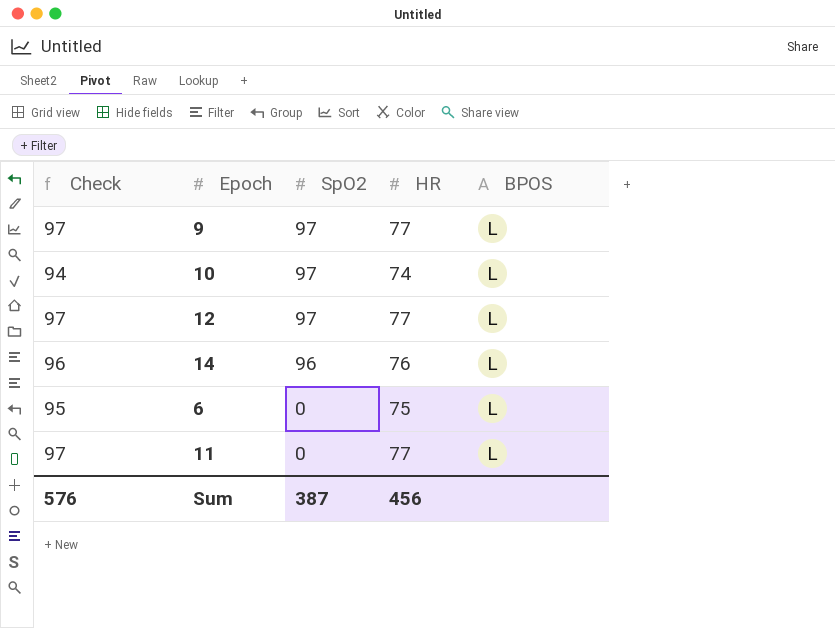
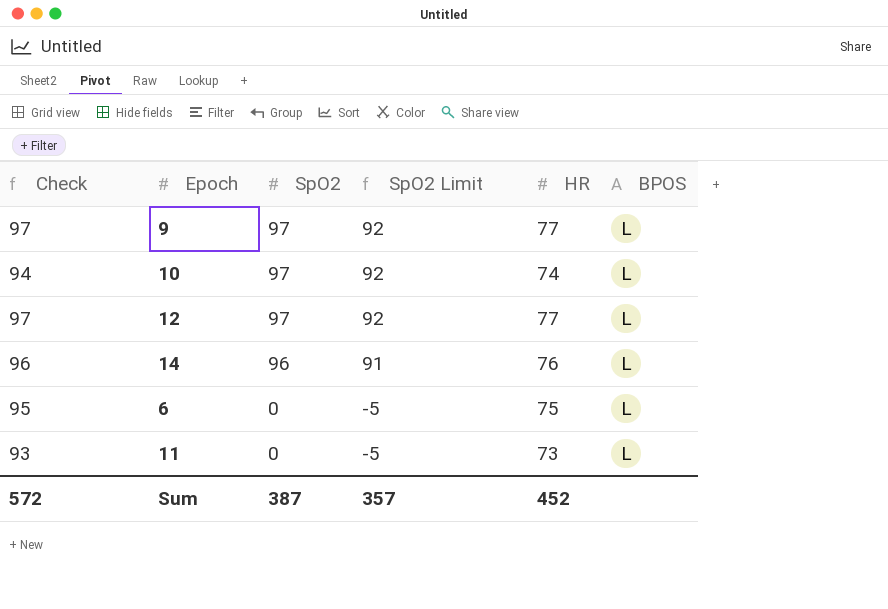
column SpO2 Limit | formula: none -> [SpO2] - 5
11 | Check: 97 -> 93
11 | HR: 77 -> 73
Sum | Check: 576 -> 572
Sum | HR: 456 -> 452

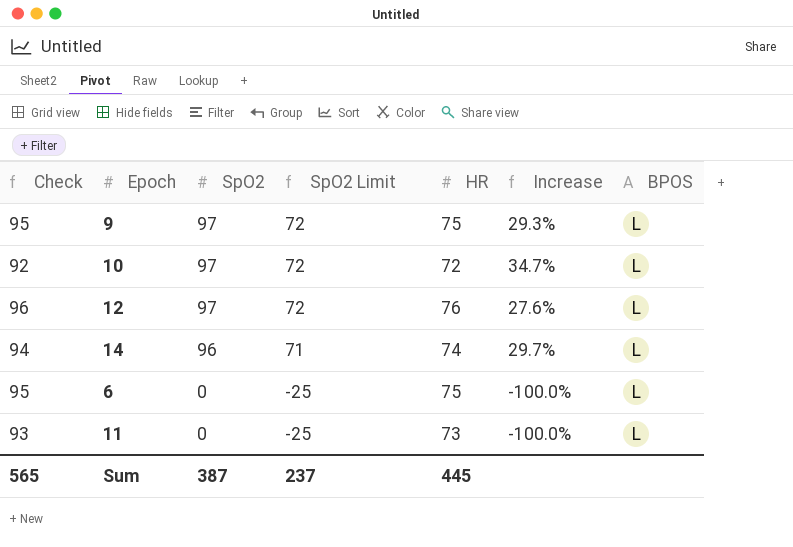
column SpO2 Limit | formula: [SpO2] - 5 -> [SpO2] - 25
column Increase | formula: none -> ([SpO2] - [HR]) / [HR]
9 | Check: 97 -> 95
9 | HR: 77 -> 75
10 | Check: 94 -> 92
10 | HR: 74 -> 72
12 | Check: 97 -> 96
12 | HR: 77 -> 76
14 | Check: 96 -> 94
14 | HR: 76 -> 74
Sum | Check: 572 -> 565
Sum | SpO2 Limit: 357 -> 237
Sum | HR: 452 -> 445

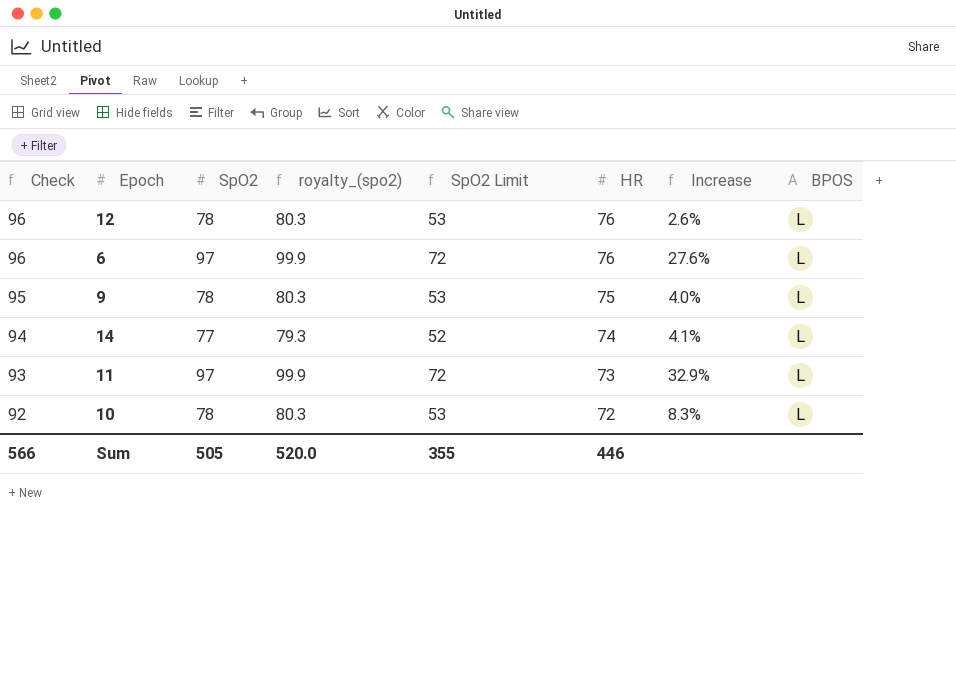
row order: SpO2 descending -> Check descending
column royalty_(spo2) | formula: none -> [SpO2] * 1.03
12 | SpO2: 97 -> 78
12 | SpO2 Limit: 72 -> 53
12 | Increase: 27.6% -> 2.6%
6 | Check: 95 -> 96
6 | SpO2: 0 -> 97
6 | SpO2 Limit: -25 -> 72
6 | HR: 75 -> 76
6 | Increase: -100.0% -> 27.6%
9 | SpO2: 97 -> 78
9 | SpO2 Limit: 72 -> 53
9 | Increase: 29.3% -> 4.0%
14 | SpO2: 96 -> 77
14 | SpO2 Limit: 71 -> 52
14 | Increase: 29.7% -> 4.1%
11 | SpO2: 0 -> 97
11 | SpO2 Limit: -25 -> 72
11 | Increase: -100.0% -> 32.9%
10 | SpO2: 97 -> 78
10 | SpO2 Limit: 72 -> 53
10 | Increase: 34.7% -> 8.3%
Sum | Check: 565 -> 566
Sum | SpO2: 387 -> 505
Sum | SpO2 Limit: 237 -> 355
Sum | HR: 445 -> 446

